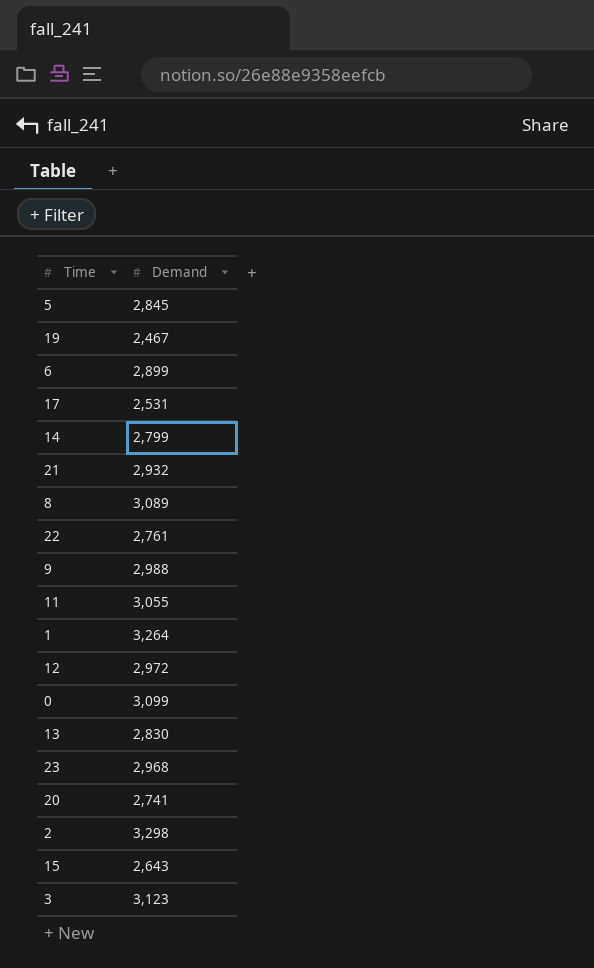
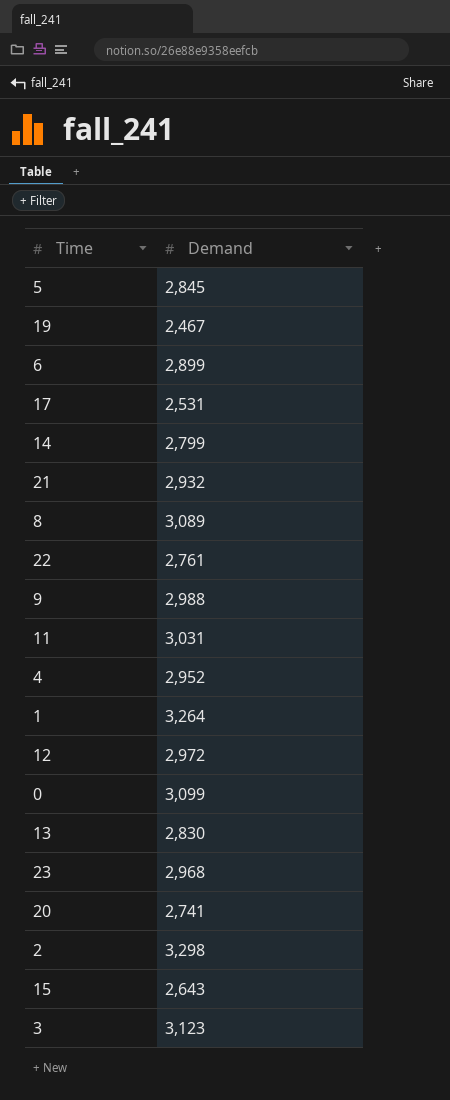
11 | Demand: 3,055 -> 3,031
row 4: none -> 2,952

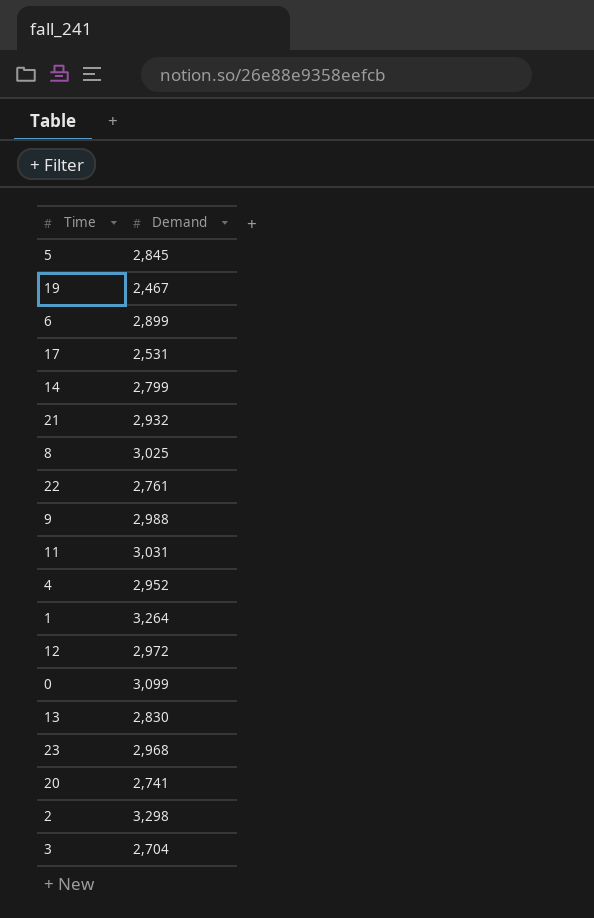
row 15: 2,643 -> none
8 | Demand: 3,089 -> 3,025
3 | Demand: 3,123 -> 2,704

